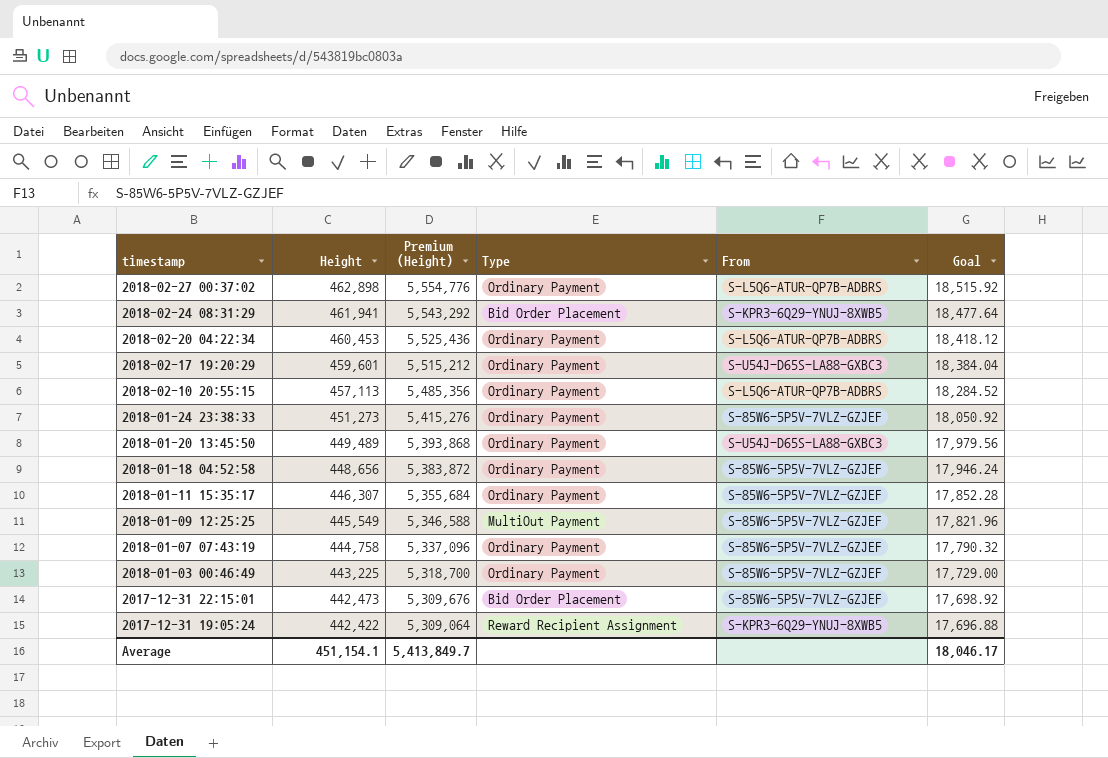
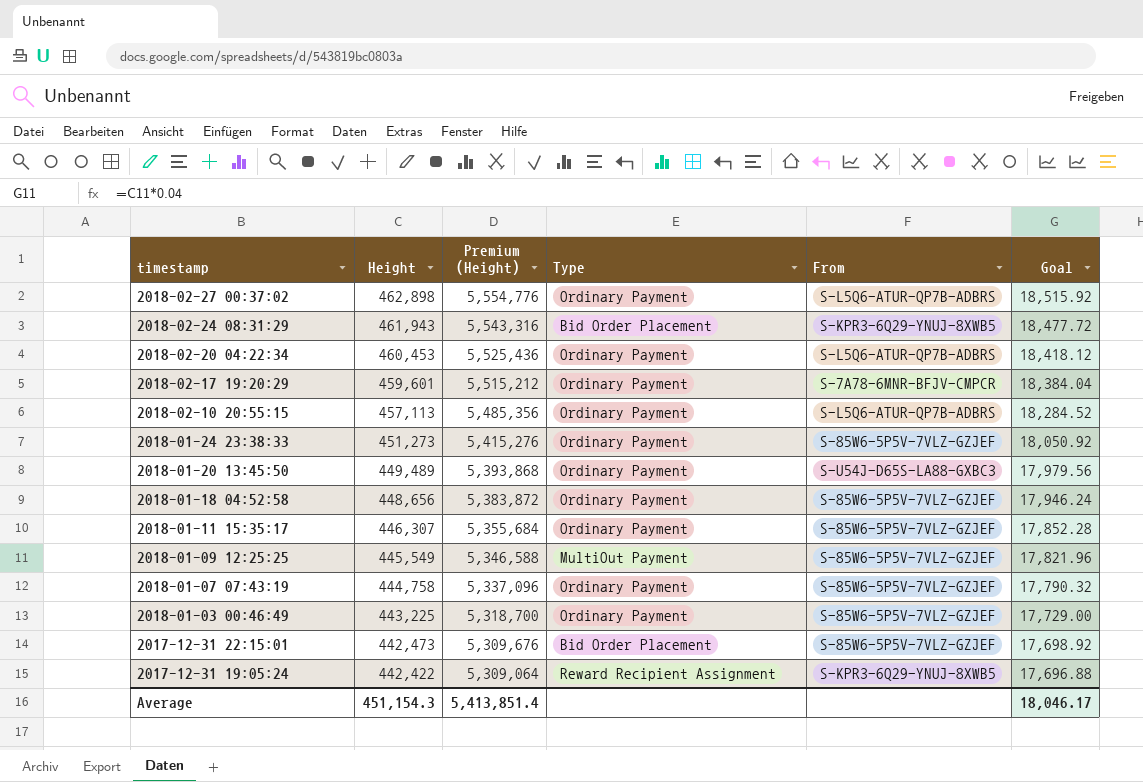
2018-02-24 08:31:29 | Height: 461,941 -> 461,943
2018-02-24 08:31:29 | Premium (Height): 5,543,292 -> 5,543,316
2018-02-24 08:31:29 | Goal: 18,477.64 -> 18,477.72
2018-02-17 19:20:29 | From: S-U54J-D65S-LA88-GXBC3 -> S-7A78-6MNR-BFJV-CMPCR
Average | Height: 451,154.1 -> 451,154.3
Average | Premium (Height): 5,413,849.7 -> 5,413,851.4

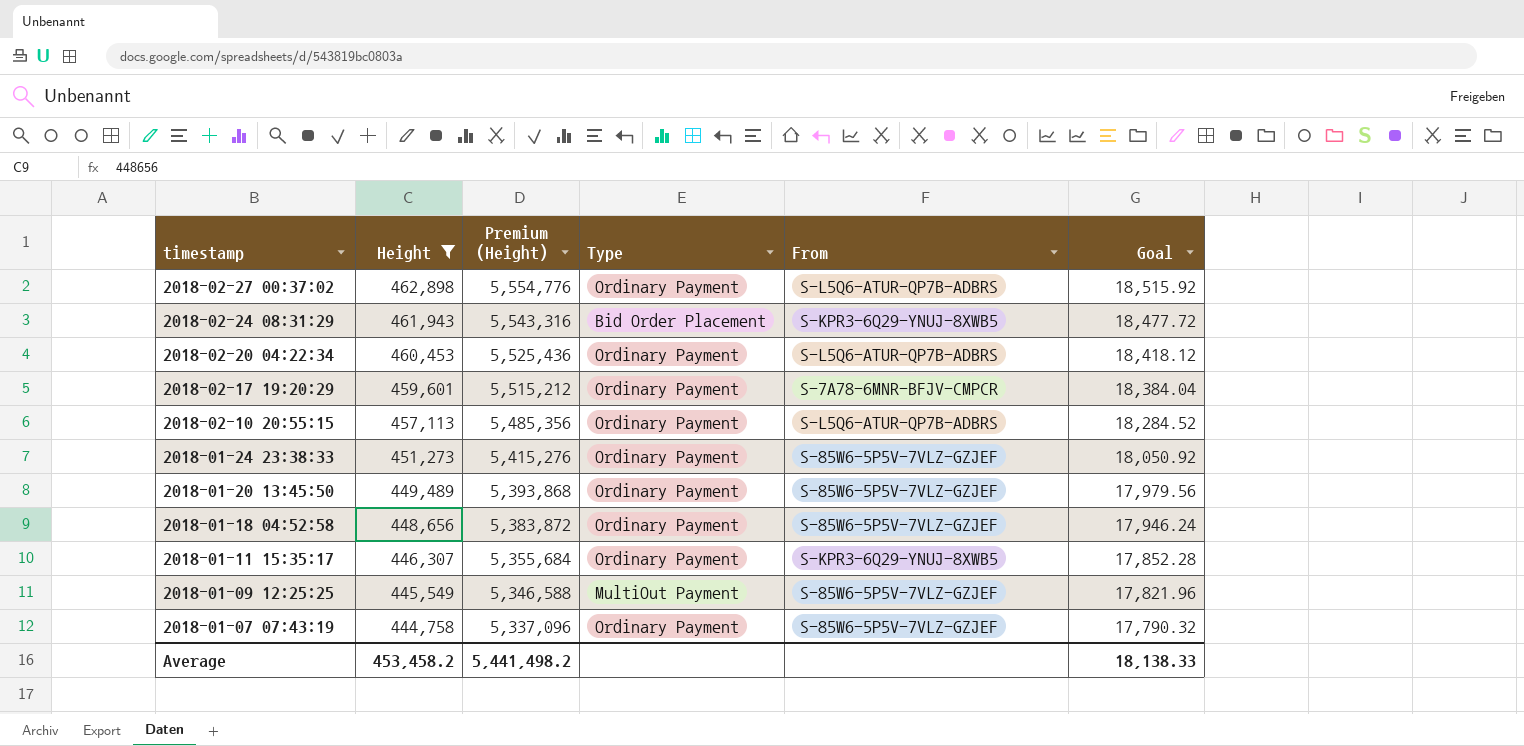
filter: none -> Height >= 444,758
2018-01-20 13:45:50 | From: S-U54J-D65S-LA88-GXBC3 -> S-85W6-5P5V-7VLZ-GZJEF
2018-01-11 15:35:17 | From: S-85W6-5P5V-7VLZ-GZJEF -> S-KPR3-6Q29-YNUJ-8XWB5
Average | Height: 451,154.3 -> 453,458.2
Average | Premium (Height): 5,413,851.4 -> 5,441,498.2
Average | Goal: 18,046.17 -> 18,138.33

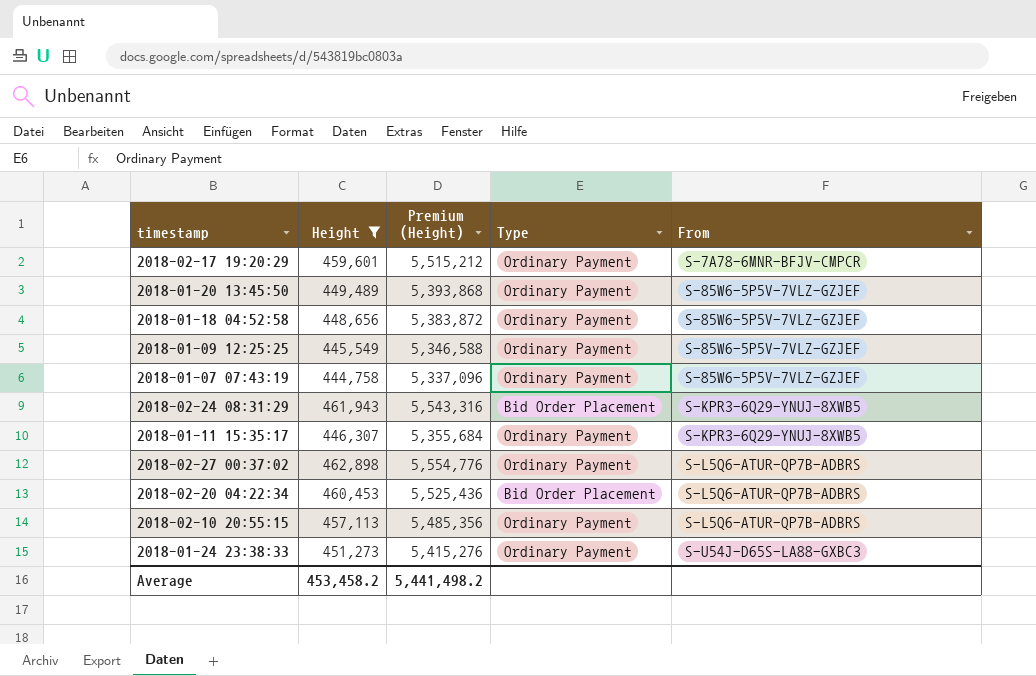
row order: timestamp descending -> From ascending
column Goal | formula: [Height] * 0.04 -> none
2018-01-09 12:25:25 | Type: MultiOut Payment -> Ordinary Payment
2018-02-20 04:22:34 | Type: Ordinary Payment -> Bid Order Placement
2018-01-24 23:38:33 | From: S-85W6-5P5V-7VLZ-GZJEF -> S-U54J-D65S-LA88-GXBC3

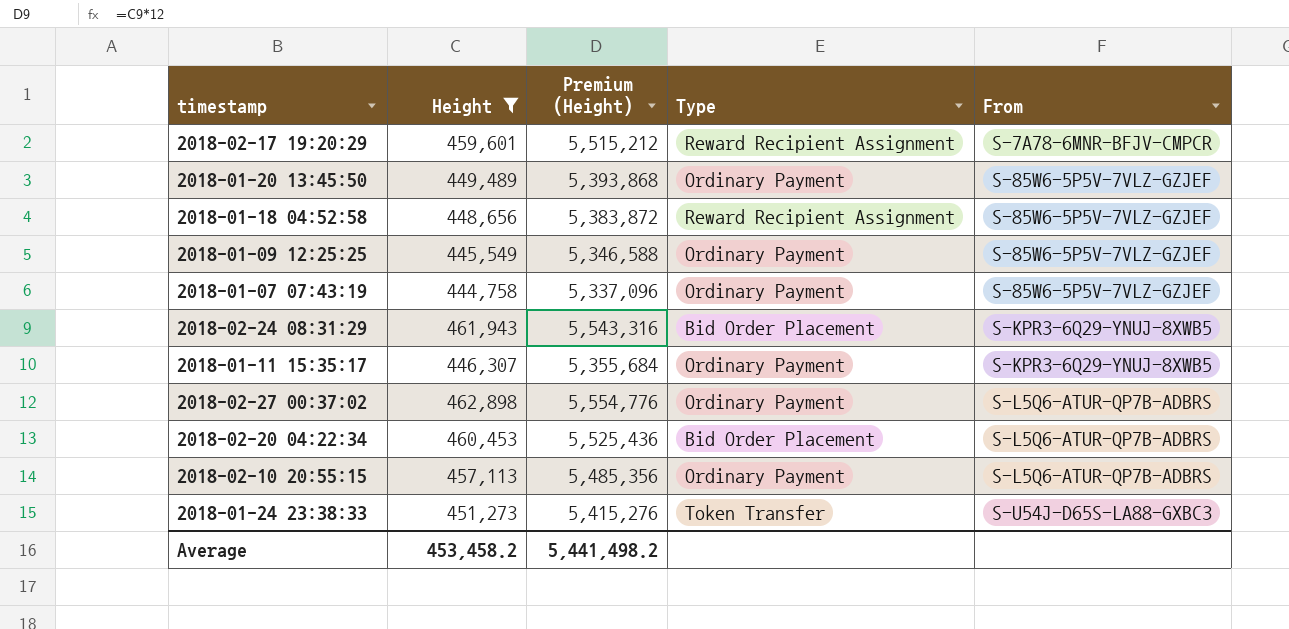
2018-02-17 19:20:29 | Type: Ordinary Payment -> Reward Recipient Assignment
2018-01-18 04:52:58 | Type: Ordinary Payment -> Reward Recipient Assignment
2018-01-24 23:38:33 | Type: Ordinary Payment -> Token Transfer

